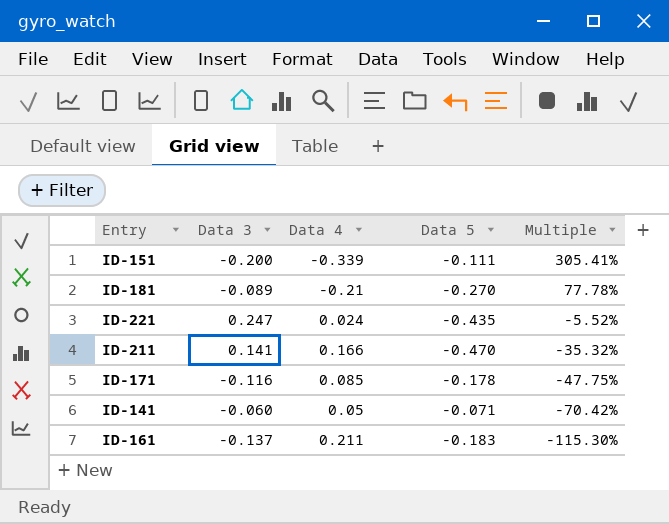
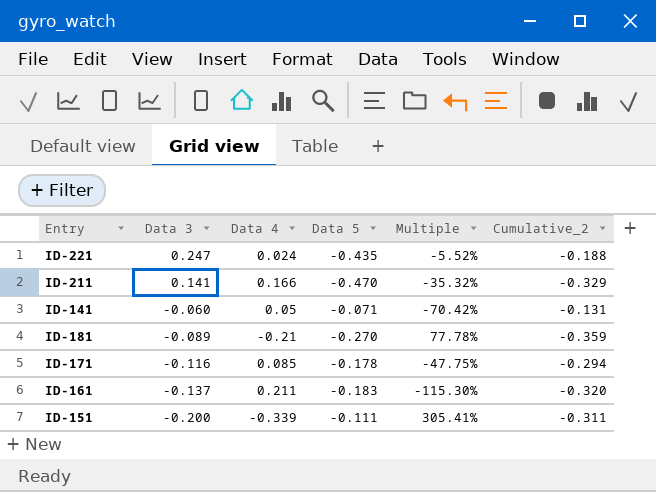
row order: Multiple descending -> Data 3 descending
column Cumulative_2 | formula: none -> [Data 3] + [Data 5]

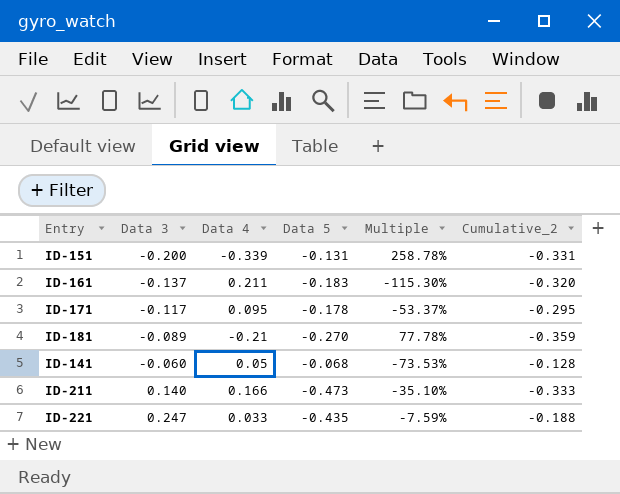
row order: Data 3 descending -> Data 3 ascending
ID-151 | Data 5: -0.111 -> -0.131
ID-151 | Multiple: 305.41% -> 258.78%
ID-151 | Cumulative_2: -0.311 -> -0.331
ID-171 | Data 3: -0.116 -> -0.117
ID-171 | Data 4: 0.085 -> 0.095
ID-171 | Multiple: -47.75% -> -53.37%
ID-171 | Cumulative_2: -0.294 -> -0.295
ID-141 | Data 5: -0.071 -> -0.068
ID-141 | Multiple: -70.42% -> -73.53%
ID-141 | Cumulative_2: -0.131 -> -0.128
ID-211 | Data 3: 0.141 -> 0.140
ID-211 | Data 5: -0.470 -> -0.473
ID-211 | Multiple: -35.32% -> -35.10%
ID-211 | Cumulative_2: -0.329 -> -0.333
ID-221 | Data 4: 0.024 -> 0.033
ID-221 | Multiple: -5.52% -> -7.59%

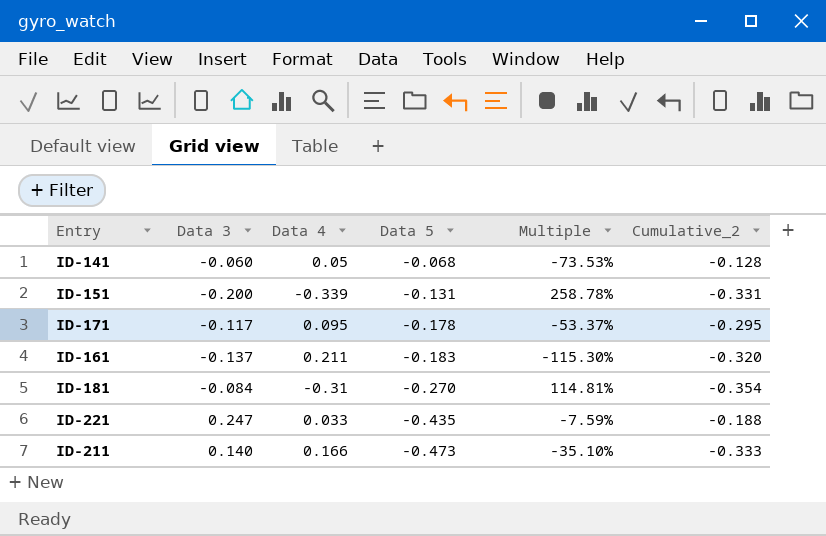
row order: Data 3 ascending -> Data 5 descending
ID-181 | Data 3: -0.089 -> -0.084
ID-181 | Data 4: -0.21 -> -0.31
ID-181 | Multiple: 77.78% -> 114.81%
ID-181 | Cumulative_2: -0.359 -> -0.354

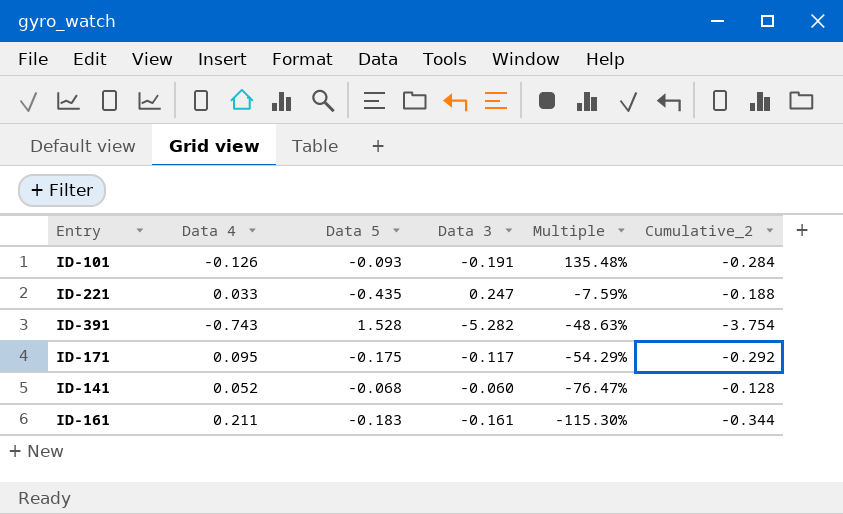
row order: Data 5 descending -> Multiple descending
column Data 3 | position: 2 -> 4
row ID-151: -0.200 | -0.339 | -0.131 | 258.78% | -0.331 -> none
row ID-181: -0.084 | -0.31 | -0.270 | 114.81% | -0.354 -> none
row ID-211: 0.140 | 0.166 | -0.473 | -35.10% | -0.333 -> none
row ID-101: none -> -0.126 | -0.093 | -0.191 | 135.48% | -0.284
row ID-391: none -> -0.743 | 1.528 | -5.282 | -48.63% | -3.754
ID-171 | Data 5: -0.178 -> -0.175
ID-171 | Multiple: -53.37% -> -54.29%
ID-171 | Cumulative_2: -0.295 -> -0.292
ID-141 | Data 4: 0.05 -> 0.052
ID-141 | Multiple: -73.53% -> -76.47%
ID-161 | Data 3: -0.137 -> -0.161
ID-161 | Cumulative_2: -0.320 -> -0.344

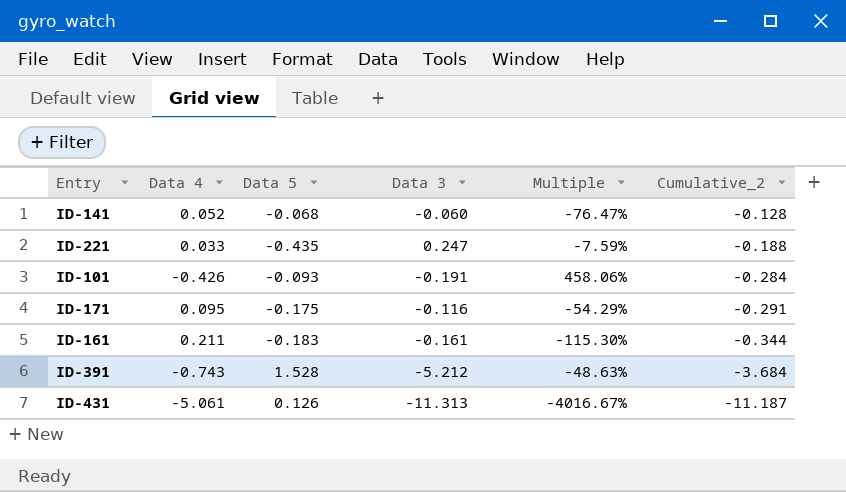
row order: Multiple descending -> Cumulative_2 descending
ID-101 | Data 4: -0.126 -> -0.426
ID-101 | Multiple: 135.48% -> 458.06%
ID-171 | Data 3: -0.117 -> -0.116
ID-171 | Cumulative_2: -0.292 -> -0.291
ID-391 | Data 3: -5.282 -> -5.212
ID-391 | Cumulative_2: -3.754 -> -3.684
row ID-431: none -> -5.061 | 0.126 | -11.313 | -4016.67% | -11.187

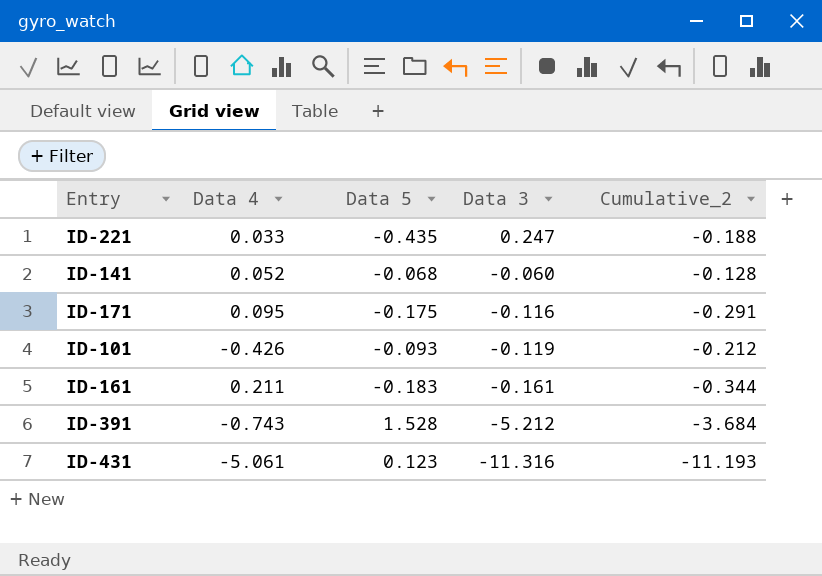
row order: Cumulative_2 descending -> Data 3 descending
column Multiple | formula: [Data 4] / [Data 5] -> none
ID-101 | Data 3: -0.191 -> -0.119
ID-101 | Cumulative_2: -0.284 -> -0.212
ID-431 | Data 5: 0.126 -> 0.123
ID-431 | Data 3: -11.313 -> -11.316
ID-431 | Cumulative_2: -11.187 -> -11.193

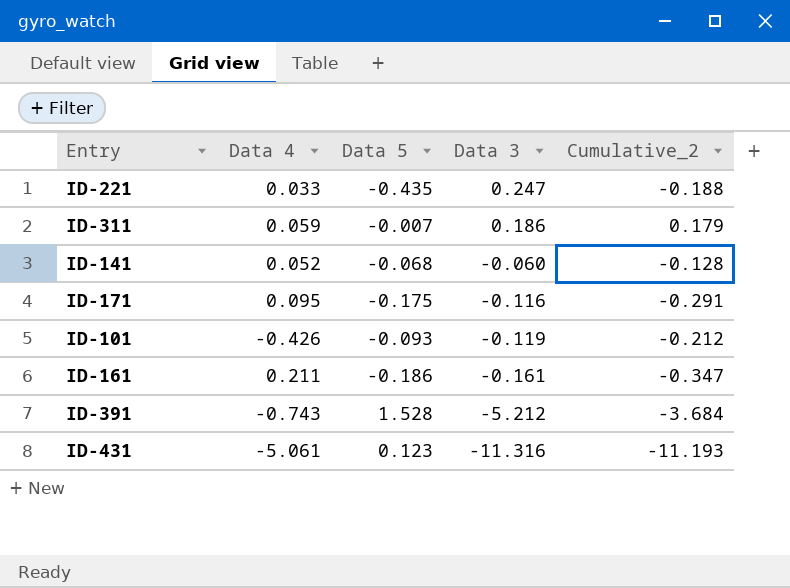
row ID-311: none -> 0.059 | -0.007 | 0.186 | 0.179
ID-161 | Data 5: -0.183 -> -0.186
ID-161 | Cumulative_2: -0.344 -> -0.347

